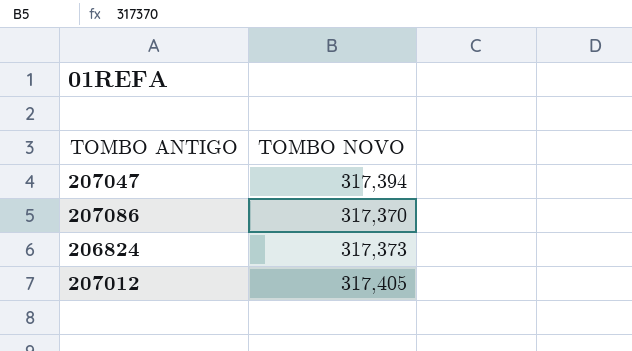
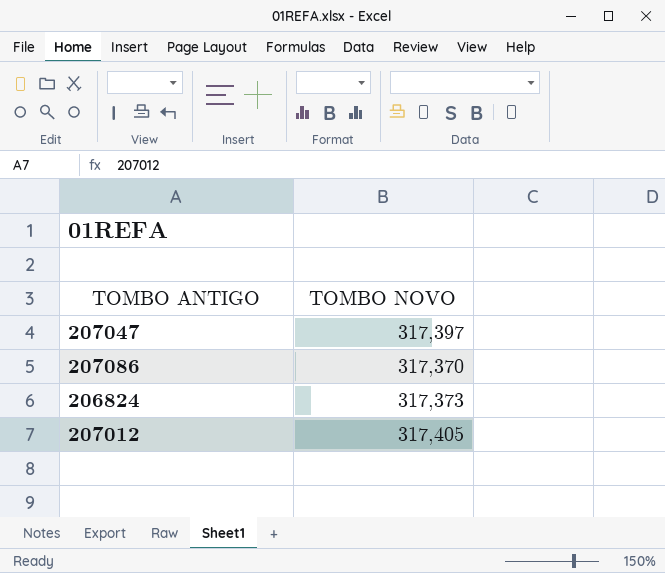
207047 | TOMBO NOVO: 317,394 -> 317,397

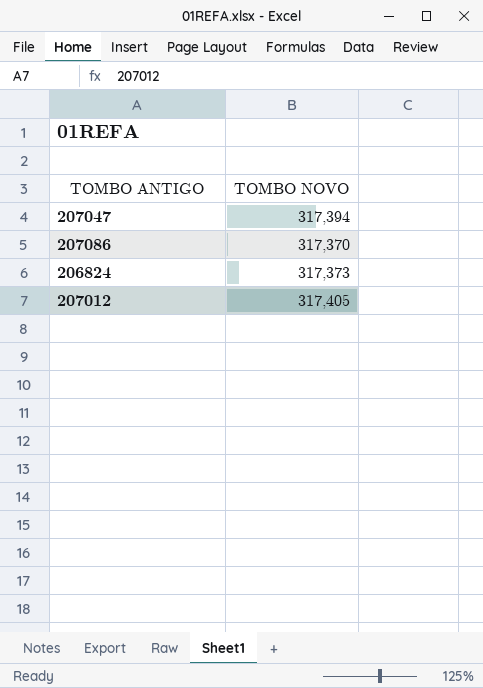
207047 | TOMBO NOVO: 317,397 -> 317,394

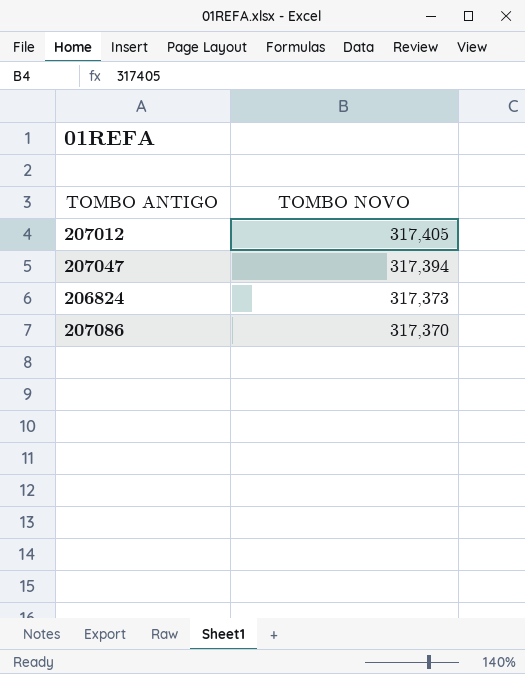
row order: none -> TOMBO NOVO descending

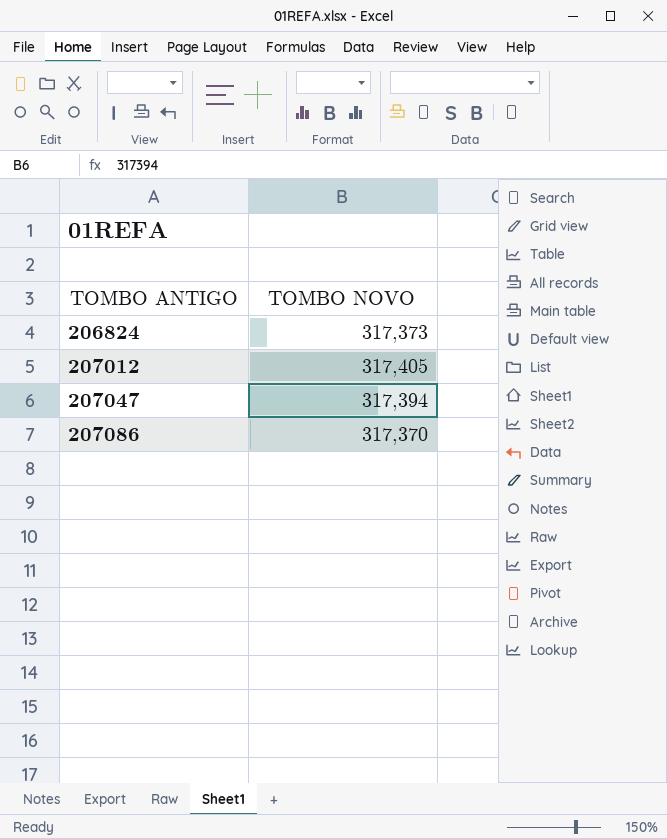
row order: TOMBO NOVO descending -> TOMBO ANTIGO ascending

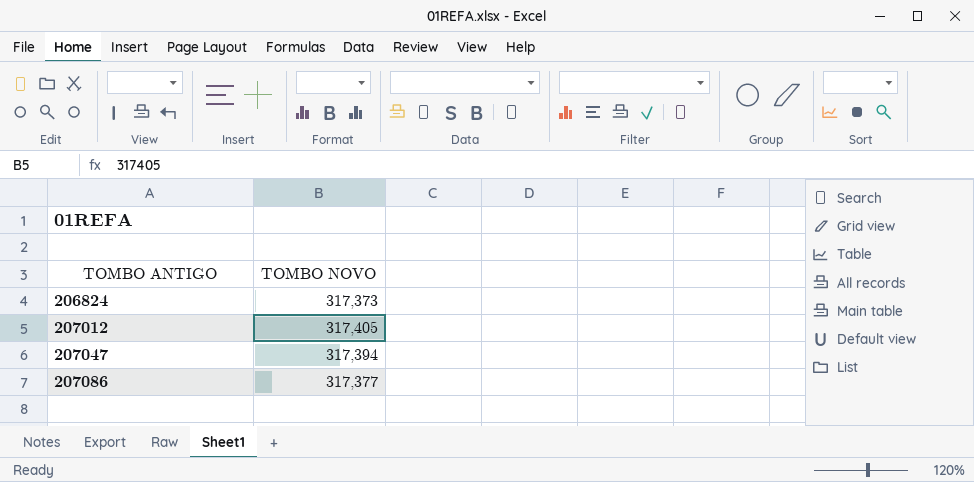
207086 | TOMBO NOVO: 317,370 -> 317,377

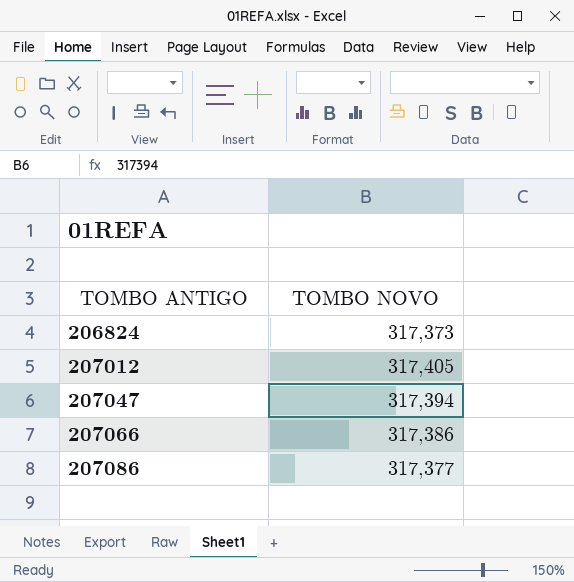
row 207066: none -> 317,386

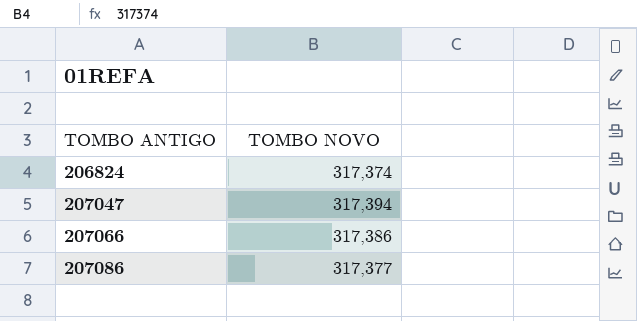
row 207012: 317,405 -> none
206824 | TOMBO NOVO: 317,373 -> 317,374

